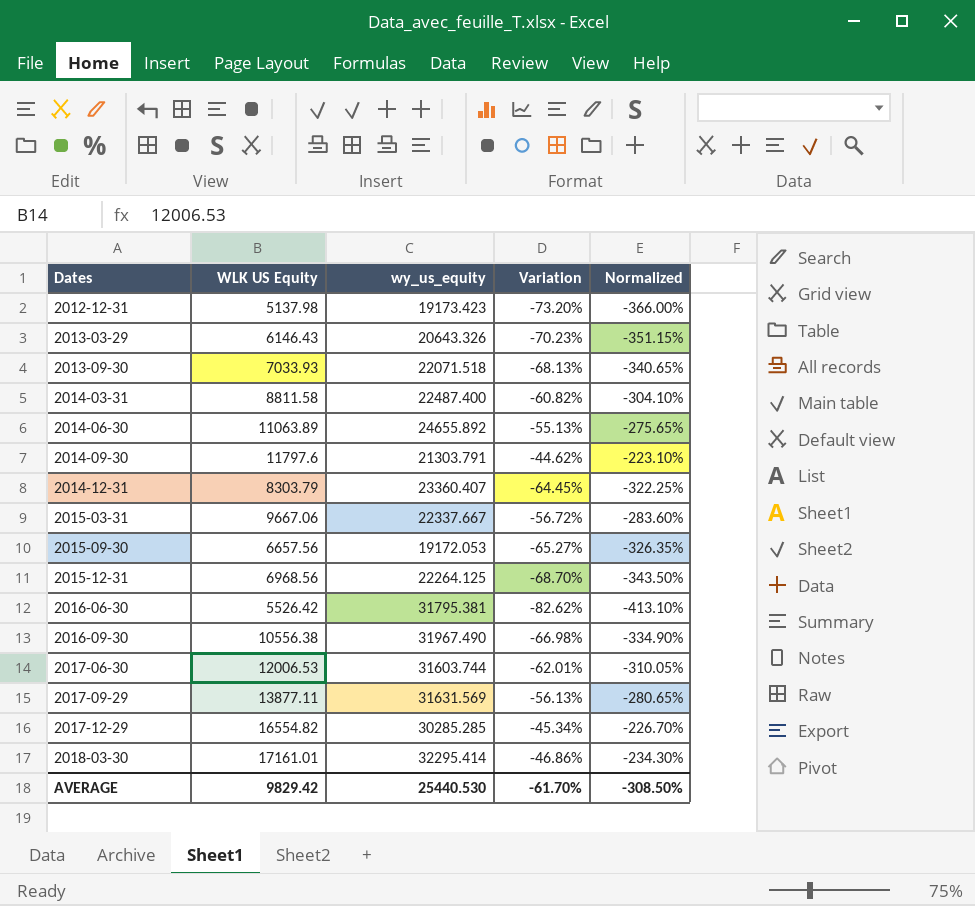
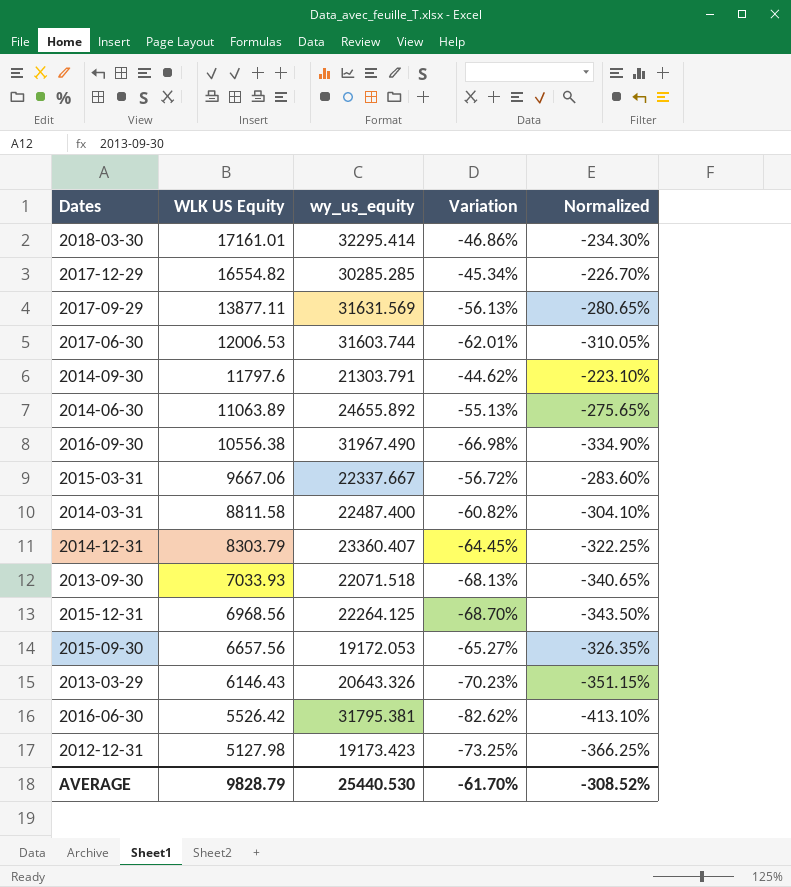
row order: Dates ascending -> WLK US Equity descending
2012-12-31 | WLK US Equity: 5137.98 -> 5127.98
2012-12-31 | Variation: -73.20% -> -73.25%
2012-12-31 | Normalized: -366.00% -> -366.25%
AVERAGE | WLK US Equity: 9829.42 -> 9828.79
AVERAGE | Normalized: -308.50% -> -308.52%

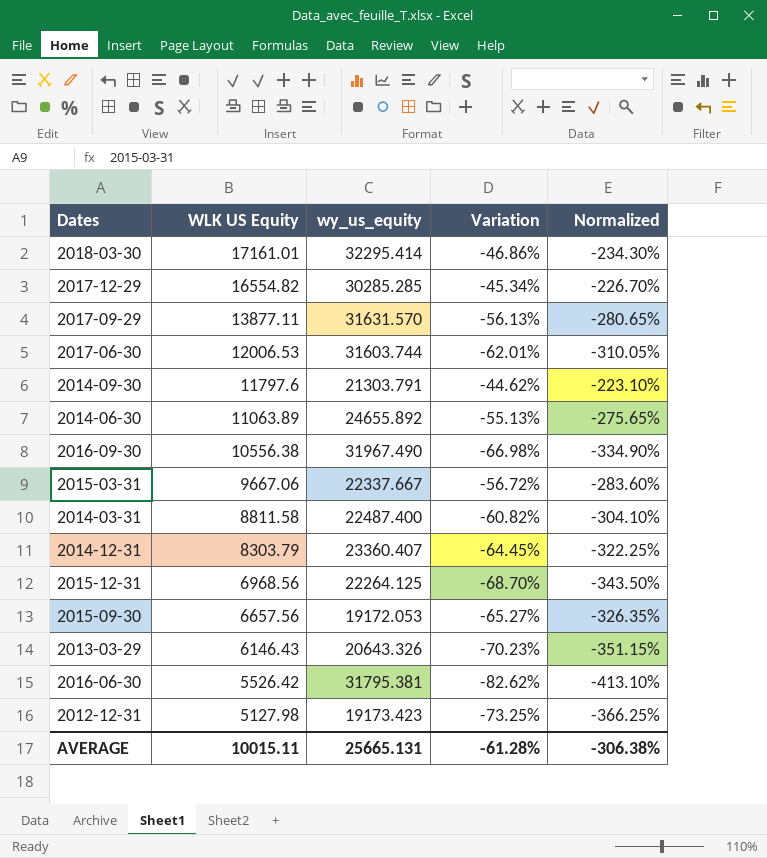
row 2013-09-30: 7033.93 | 22071.518 | -68.13% | -340.65% -> none
2017-09-29 | wy_us_equity: 31631.569 -> 31631.570
AVERAGE | WLK US Equity: 9828.79 -> 10015.11
AVERAGE | wy_us_equity: 25440.530 -> 25665.131
AVERAGE | Variation: -61.70% -> -61.28%
AVERAGE | Normalized: -308.52% -> -306.38%

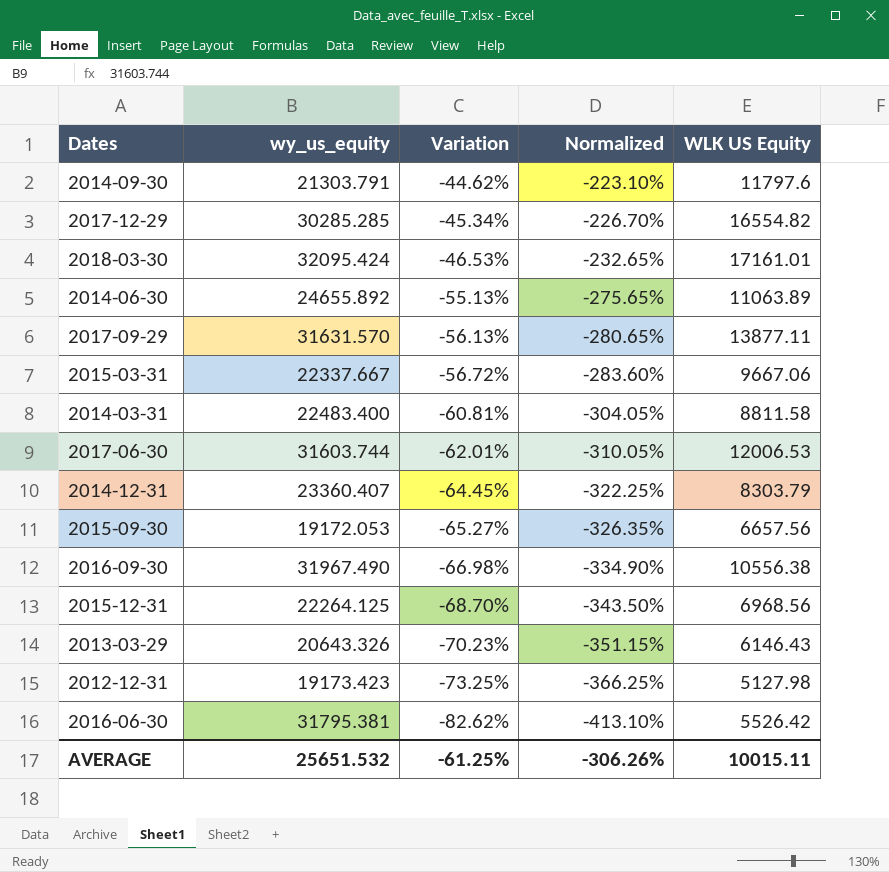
row order: WLK US Equity descending -> Variation descending
column WLK US Equity | position: 2 -> 5
2018-03-30 | wy_us_equity: 32295.414 -> 32095.424
2018-03-30 | Variation: -46.86% -> -46.53%
2018-03-30 | Normalized: -234.30% -> -232.65%
2014-03-31 | wy_us_equity: 22487.400 -> 22483.400
2014-03-31 | Variation: -60.82% -> -60.81%
2014-03-31 | Normalized: -304.10% -> -304.05%
AVERAGE | wy_us_equity: 25665.131 -> 25651.532
AVERAGE | Variation: -61.28% -> -61.25%
AVERAGE | Normalized: -306.38% -> -306.26%

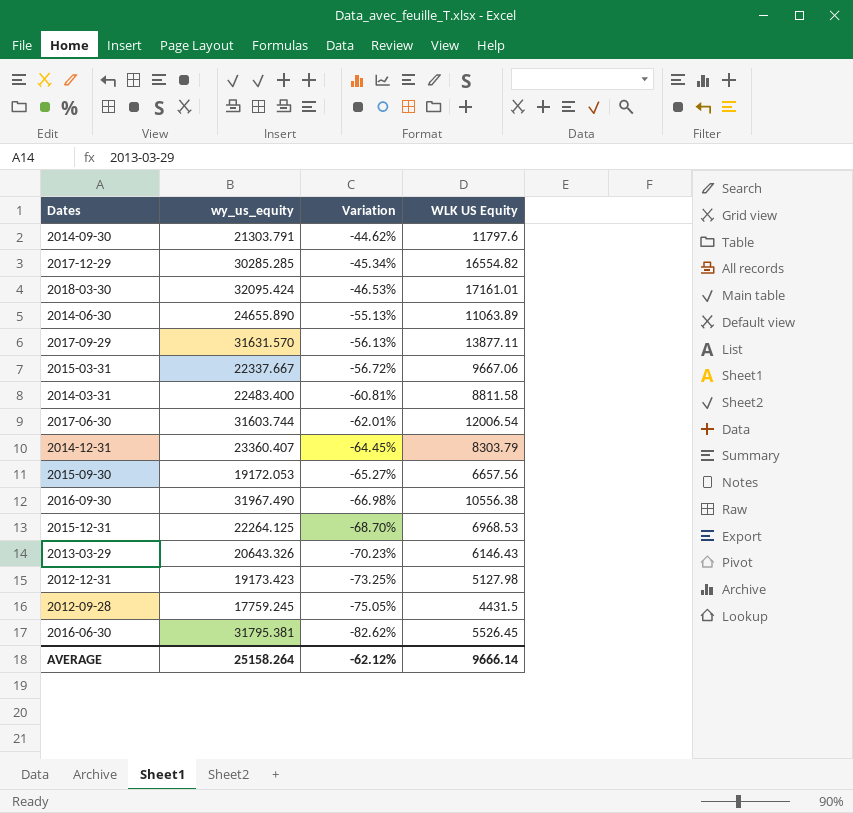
column Normalized | formula: [Variation] * 5 -> none
2014-06-30 | wy_us_equity: 24655.892 -> 24655.890
2017-06-30 | WLK US Equity: 12006.53 -> 12006.54
2015-12-31 | WLK US Equity: 6968.56 -> 6968.53
row 2012-09-28: none -> 17759.245 | -75.05% | 4431.5
2016-06-30 | WLK US Equity: 5526.42 -> 5526.45
AVERAGE | wy_us_equity: 25651.532 -> 25158.264
AVERAGE | Variation: -61.25% -> -62.12%
AVERAGE | WLK US Equity: 10015.11 -> 9666.14

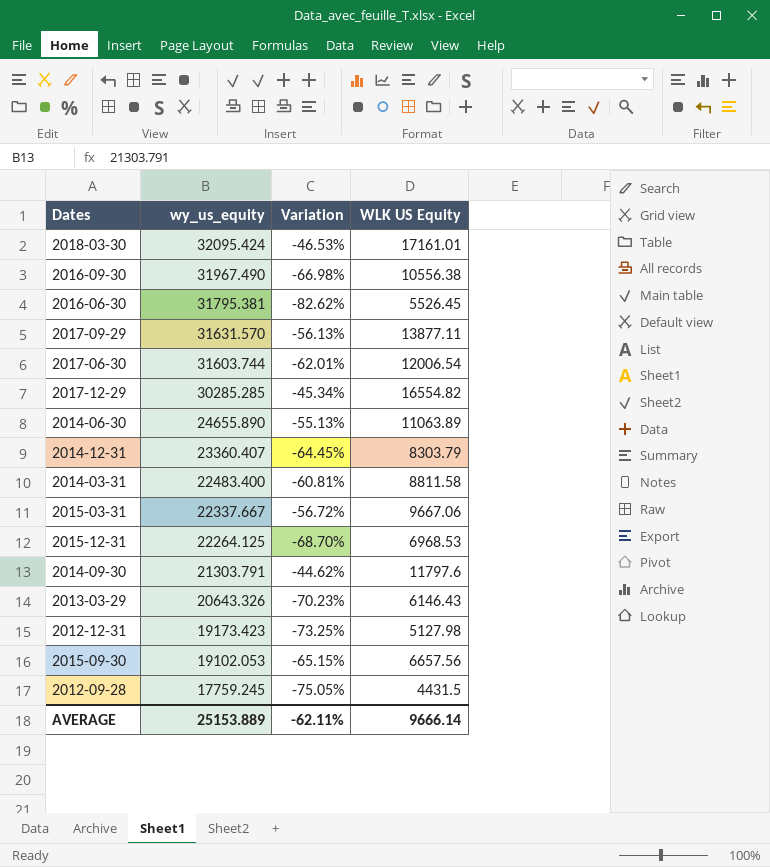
row order: Variation descending -> wy_us_equity descending
2015-09-30 | wy_us_equity: 19172.053 -> 19102.053
2015-09-30 | Variation: -65.27% -> -65.15%
AVERAGE | wy_us_equity: 25158.264 -> 25153.889
AVERAGE | Variation: -62.12% -> -62.11%

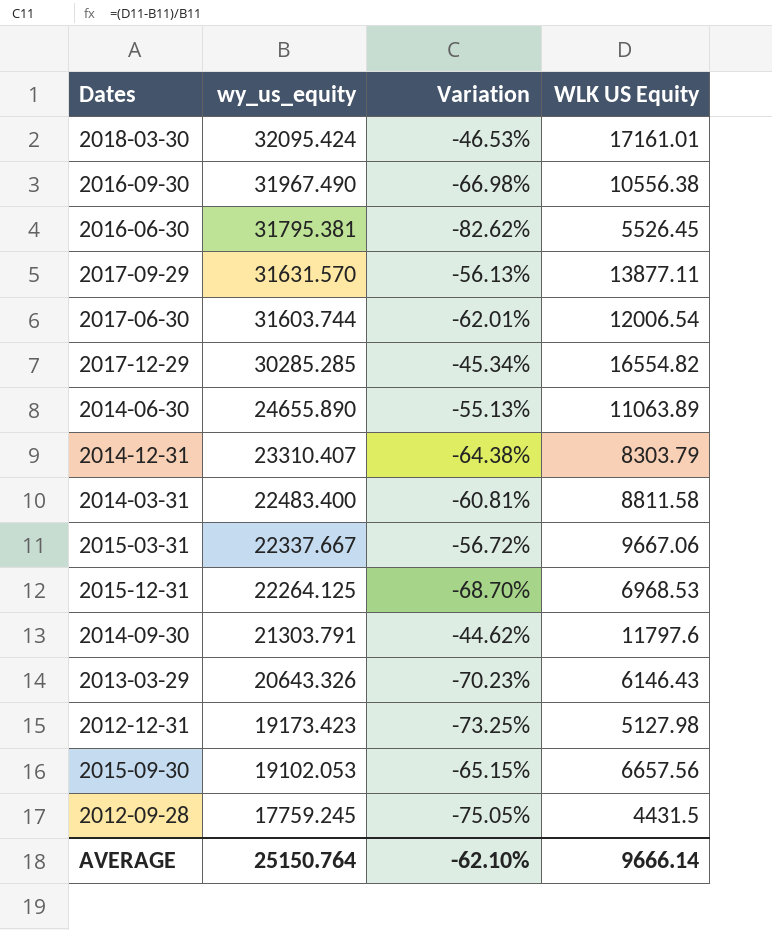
2014-12-31 | wy_us_equity: 23360.407 -> 23310.407
2014-12-31 | Variation: -64.45% -> -64.38%
AVERAGE | wy_us_equity: 25153.889 -> 25150.764
AVERAGE | Variation: -62.11% -> -62.10%

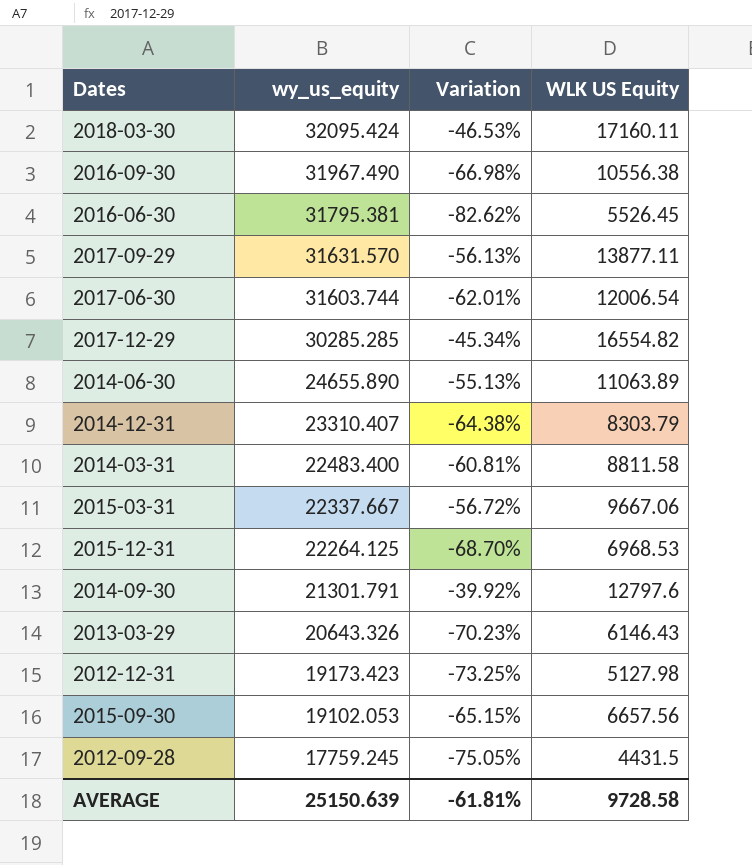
2018-03-30 | WLK US Equity: 17161.01 -> 17160.11
2014-09-30 | wy_us_equity: 21303.791 -> 21301.791
2014-09-30 | Variation: -44.62% -> -39.92%
2014-09-30 | WLK US Equity: 11797.6 -> 12797.6
AVERAGE | wy_us_equity: 25150.764 -> 25150.639
AVERAGE | Variation: -62.10% -> -61.81%
AVERAGE | WLK US Equity: 9666.14 -> 9728.58

